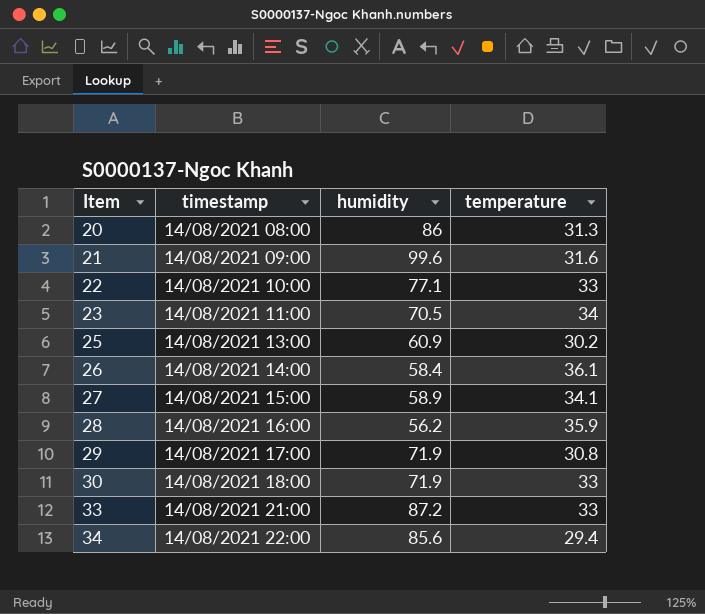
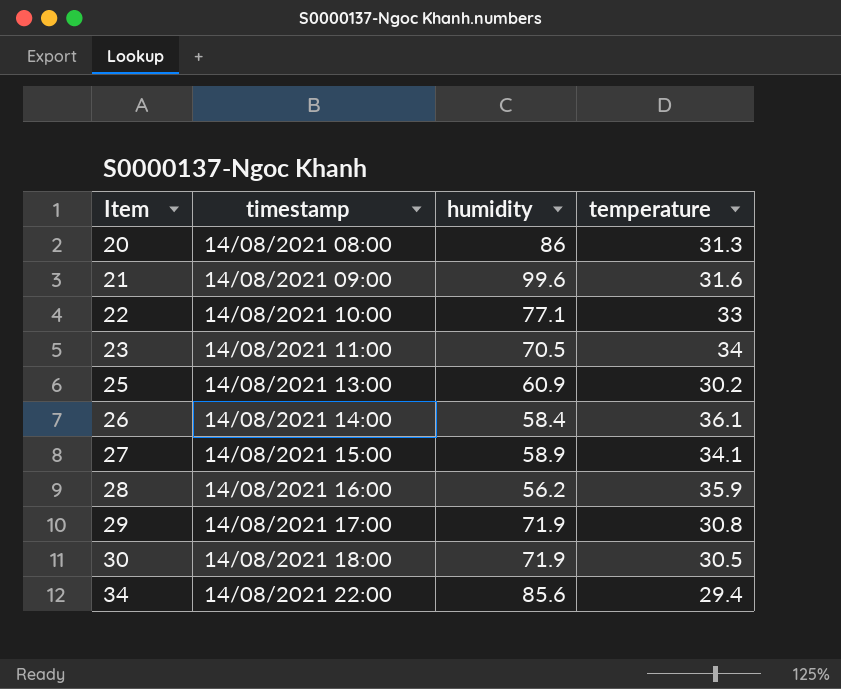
row 33: 14/08/2021 21:00 | 87.2 | 33 -> none
30 | temperature: 33 -> 30.5

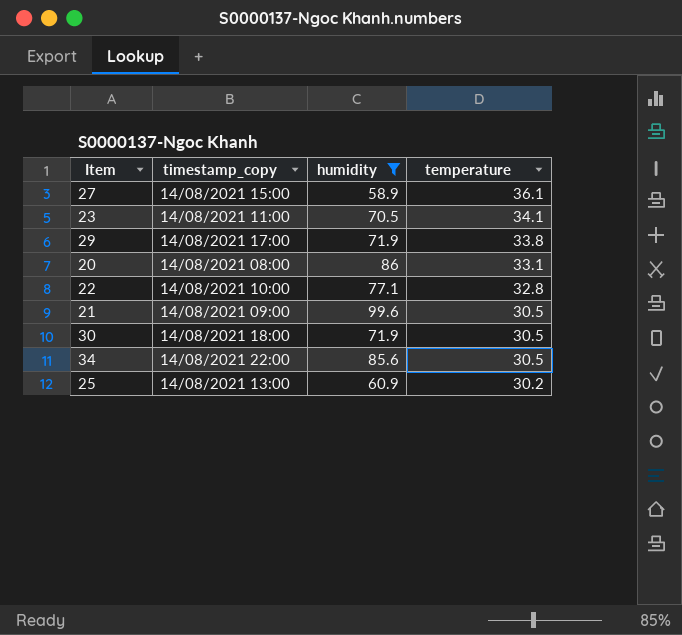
filter: none -> humidity >= 58.9
row order: Item ascending -> temperature descending
column name: timestamp -> timestamp_copy
27 | temperature: 34.1 -> 36.1
23 | temperature: 34 -> 34.1
29 | temperature: 30.8 -> 33.8
20 | temperature: 31.3 -> 33.1
22 | temperature: 33 -> 32.8
21 | temperature: 31.6 -> 30.5
34 | temperature: 29.4 -> 30.5

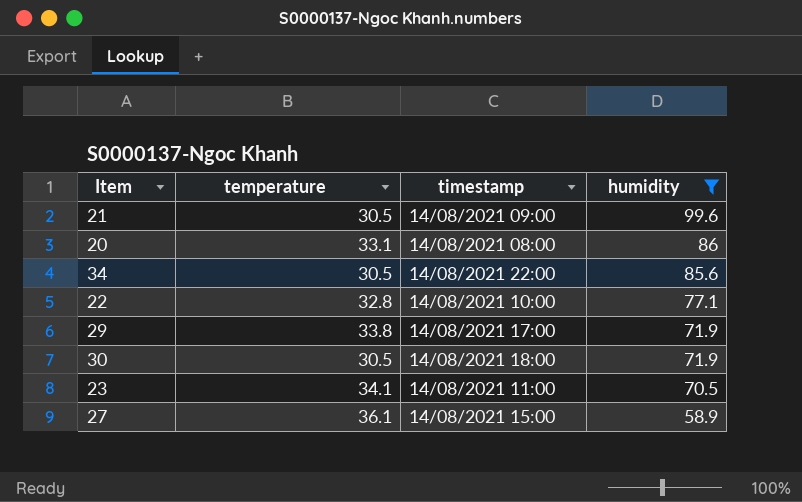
row order: temperature descending -> humidity descending
column temperature | position: 4 -> 2
column name: timestamp_copy -> timestamp
row 25: 14/08/2021 13:00 | 60.9 | 30.2 -> none

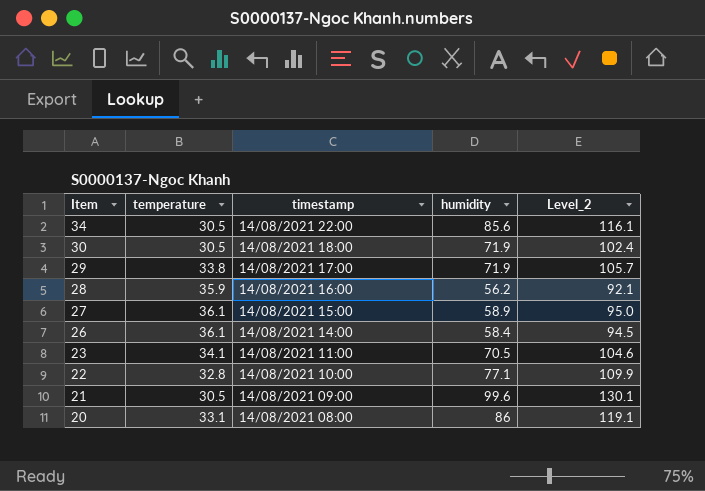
filter: humidity >= 58.9 -> none
row order: humidity descending -> Item descending
column Level_2 | formula: none -> [temperature] + [humidity]

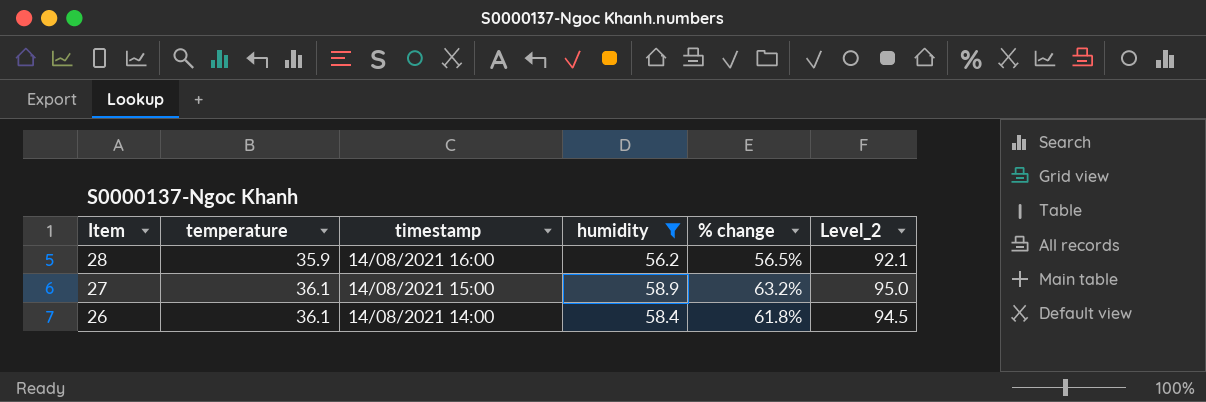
filter: none -> humidity <= 58.9
column % change | formula: none -> ([humidity] - [temperature]) / [temperature]

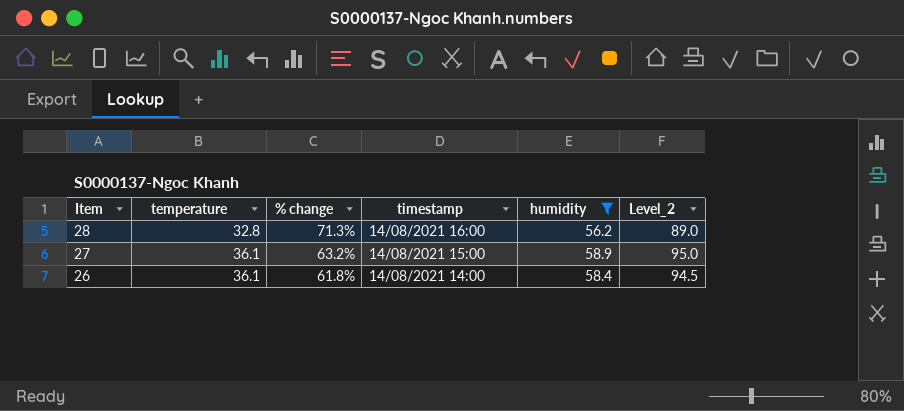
column % change | position: 5 -> 3
28 | temperature: 35.9 -> 32.8
28 | % change: 56.5% -> 71.3%
28 | Level_2: 92.1 -> 89.0

